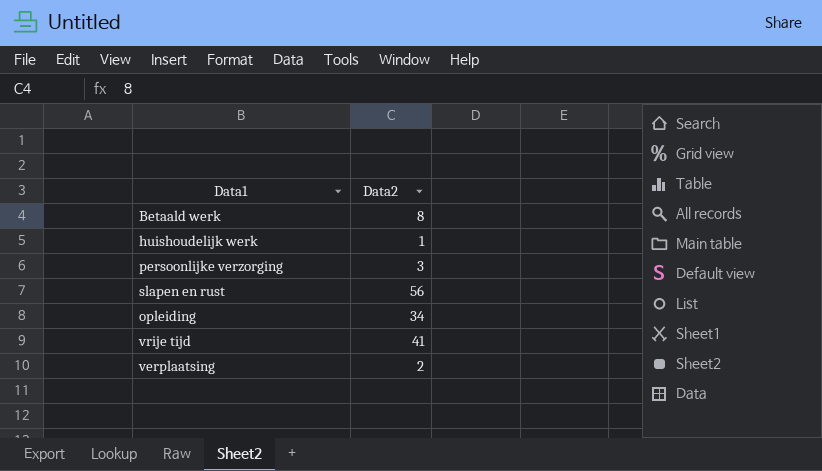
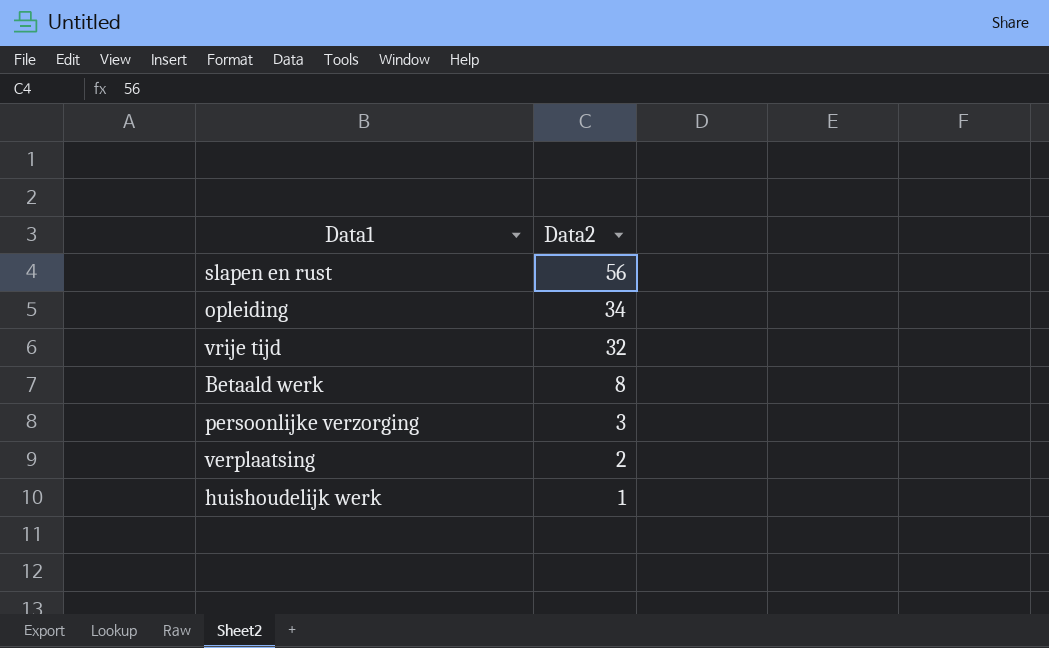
row order: none -> Data2 descending
vrije tijd | Data2: 41 -> 32

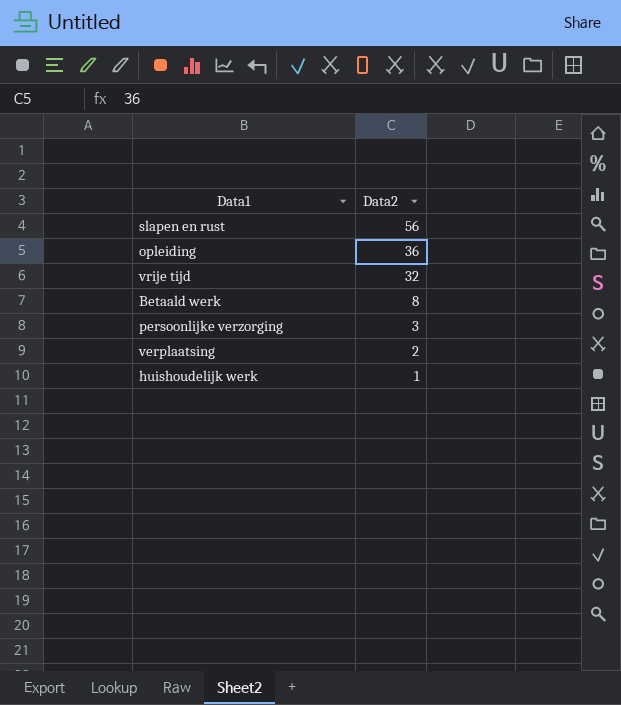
opleiding | Data2: 34 -> 36

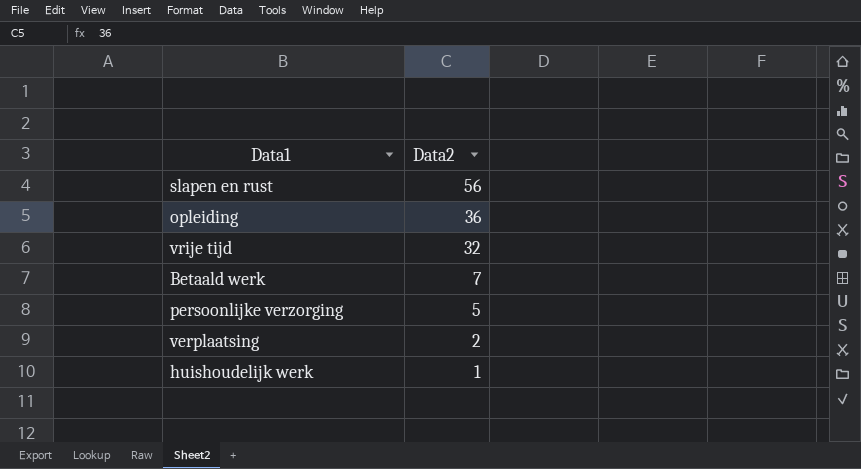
Betaald werk | Data2: 8 -> 7
persoonlijke verzorging | Data2: 3 -> 5

